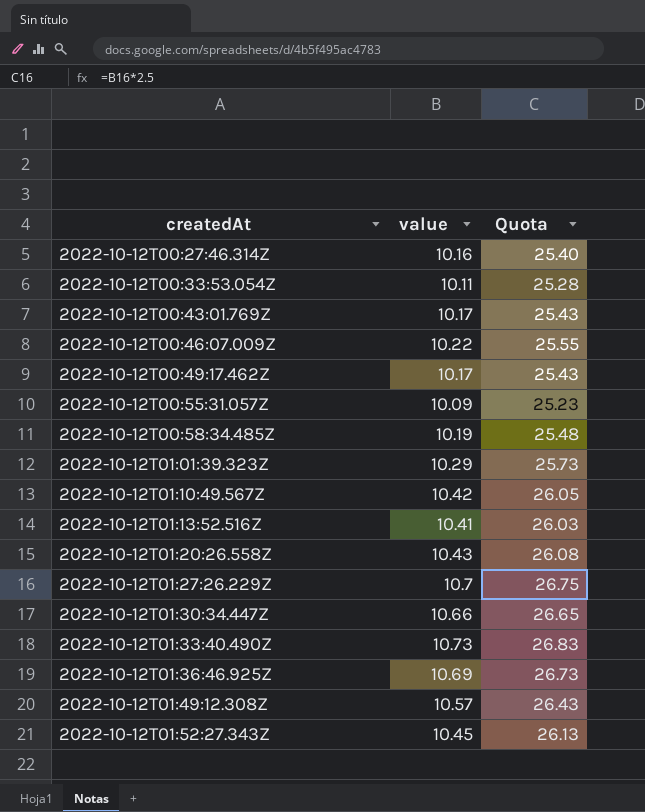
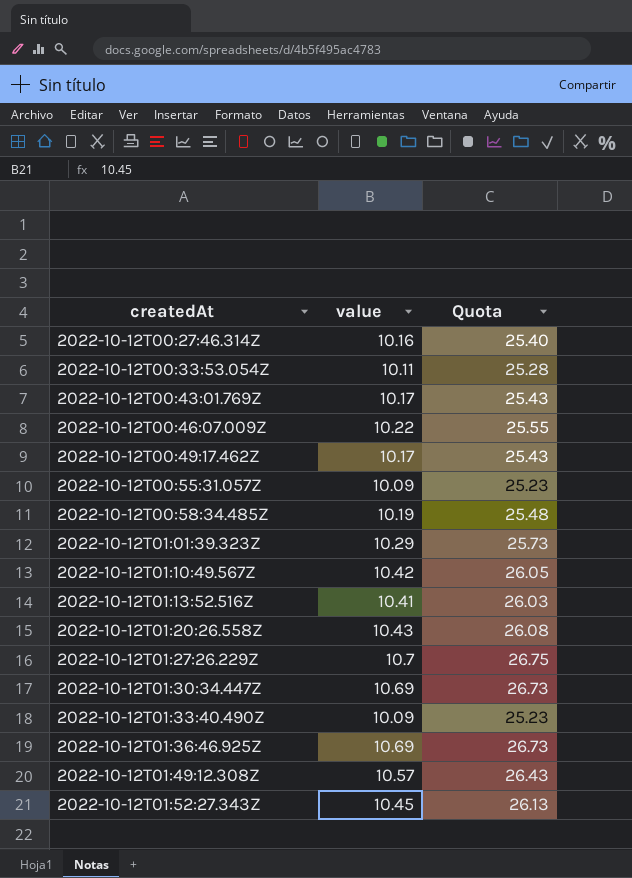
2022-10-12T01:30:34.447Z | value: 10.66 -> 10.69
2022-10-12T01:30:34.447Z | Quota: 26.65 -> 26.73
2022-10-12T01:33:40.490Z | value: 10.73 -> 10.09
2022-10-12T01:33:40.490Z | Quota: 26.83 -> 25.23

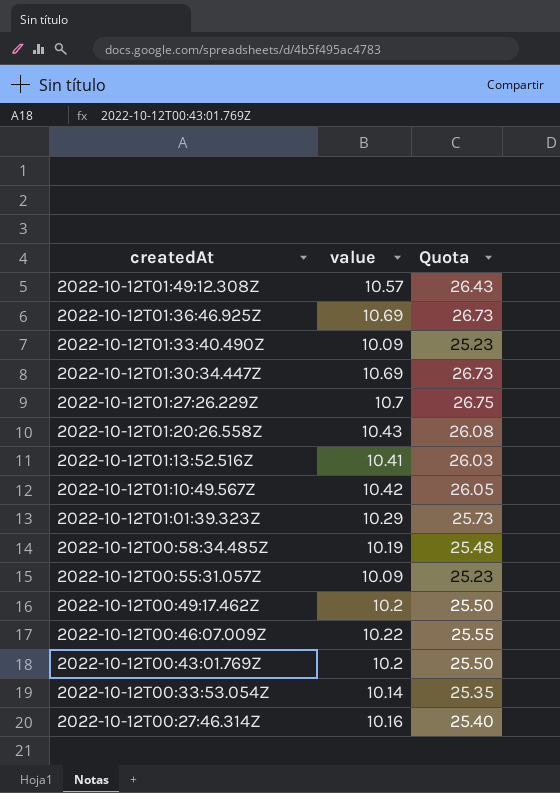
row order: createdAt ascending -> createdAt descending
row 2022-10-12T01:52:27.343Z: 10.45 | 26.13 -> none
2022-10-12T00:49:17.462Z | value: 10.17 -> 10.2
2022-10-12T00:49:17.462Z | Quota: 25.43 -> 25.50
2022-10-12T00:43:01.769Z | value: 10.17 -> 10.2
2022-10-12T00:43:01.769Z | Quota: 25.43 -> 25.50
2022-10-12T00:33:53.054Z | value: 10.11 -> 10.14
2022-10-12T00:33:53.054Z | Quota: 25.28 -> 25.35

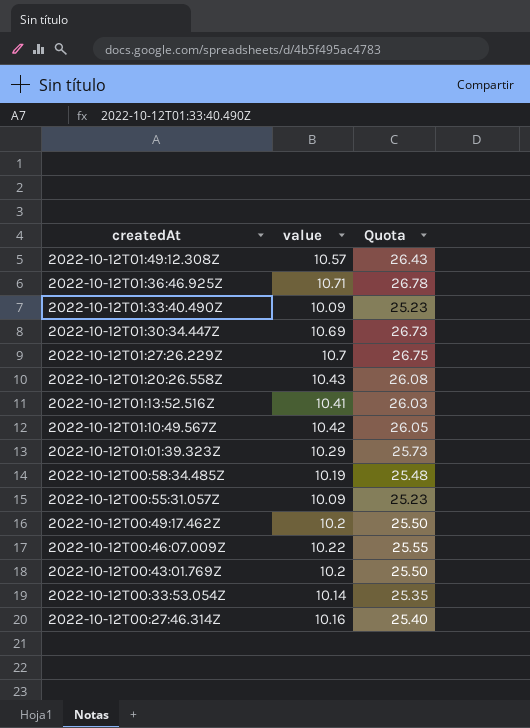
2022-10-12T01:36:46.925Z | value: 10.69 -> 10.71
2022-10-12T01:36:46.925Z | Quota: 26.73 -> 26.78

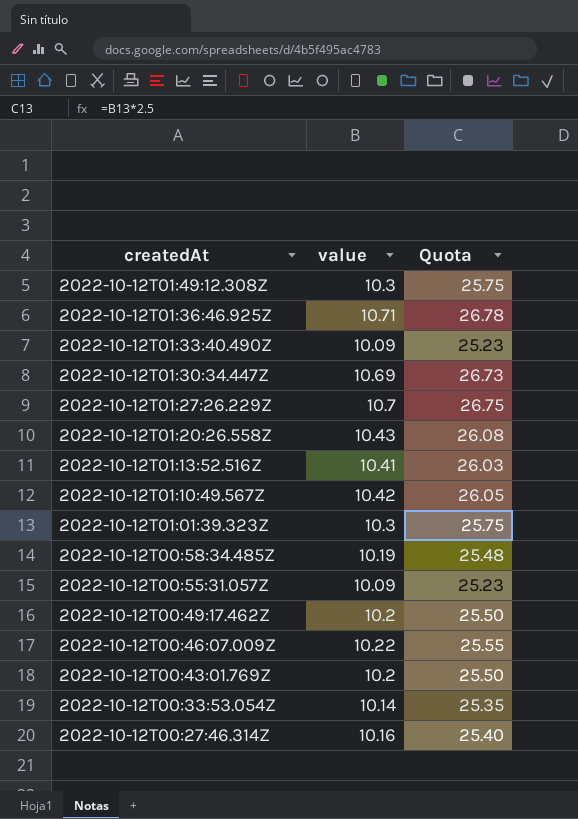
2022-10-12T01:49:12.308Z | value: 10.57 -> 10.3
2022-10-12T01:49:12.308Z | Quota: 26.43 -> 25.75
2022-10-12T01:01:39.323Z | value: 10.29 -> 10.3
2022-10-12T01:01:39.323Z | Quota: 25.73 -> 25.75

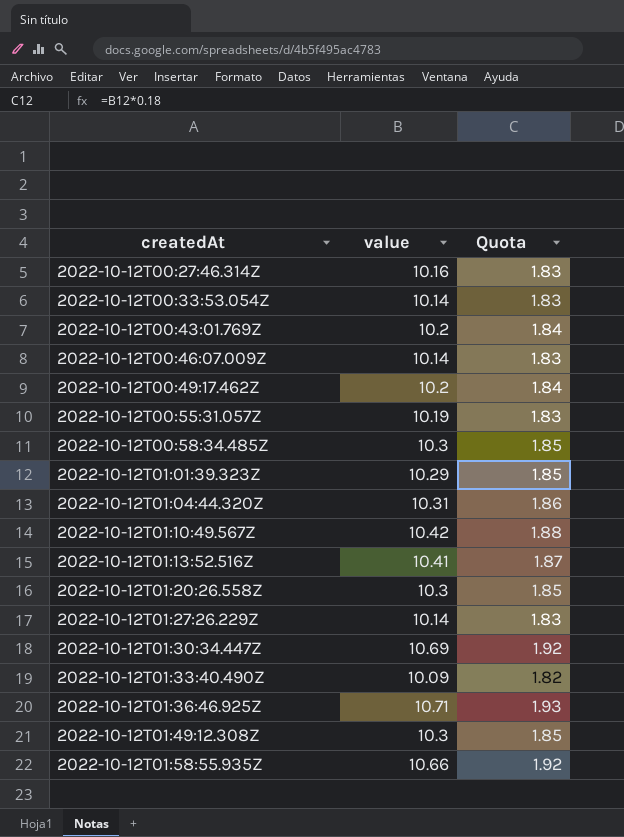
row order: createdAt descending -> createdAt ascending
column Quota | formula: [value] * 2.5 -> [value] * 0.18
2022-10-12T00:46:07.009Z | value: 10.22 -> 10.14
2022-10-12T00:55:31.057Z | value: 10.09 -> 10.19
2022-10-12T00:58:34.485Z | value: 10.19 -> 10.3
2022-10-12T01:01:39.323Z | value: 10.3 -> 10.29
row 2022-10-12T01:04:44.320Z: none -> 10.31 | 1.86
2022-10-12T01:20:26.558Z | value: 10.43 -> 10.3
2022-10-12T01:27:26.229Z | value: 10.7 -> 10.14
row 2022-10-12T01:58:55.935Z: none -> 10.66 | 1.92

